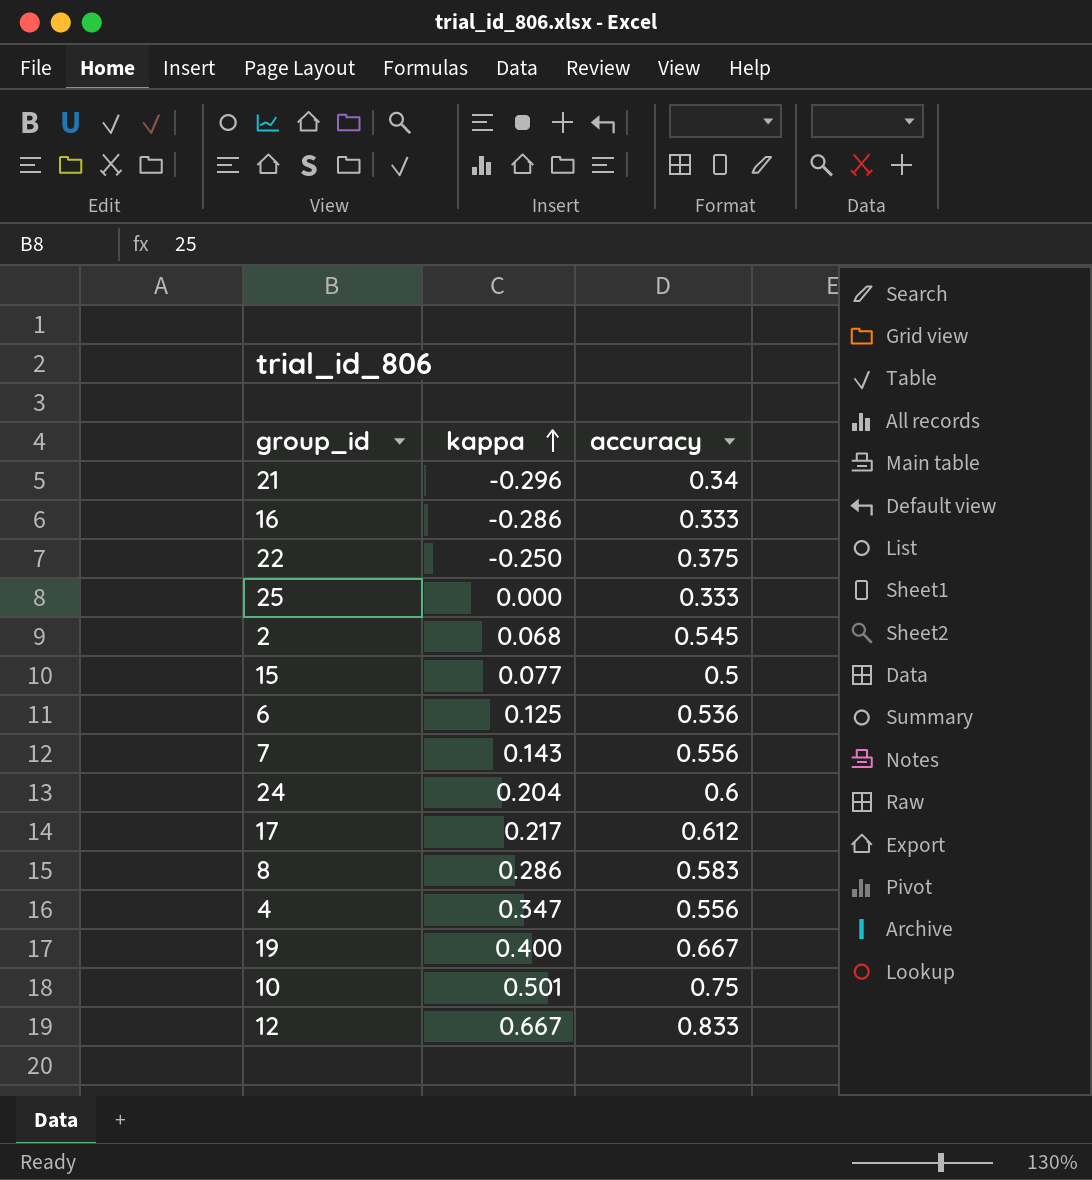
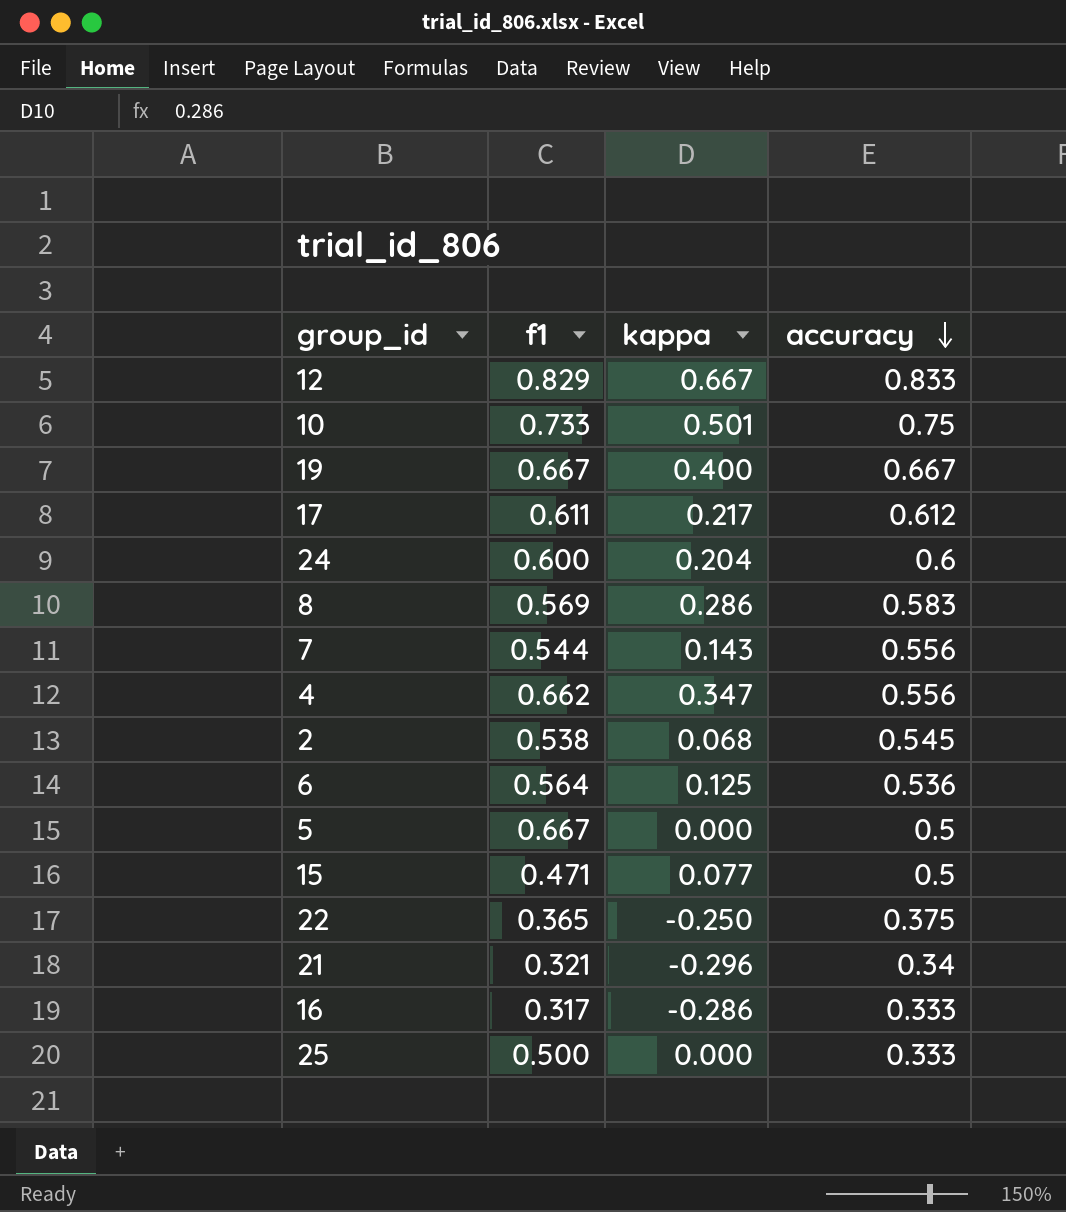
row order: kappa ascending -> accuracy descending
column f1 | position: none -> 2
row 5: none -> 0.667 | 0.000 | 0.5

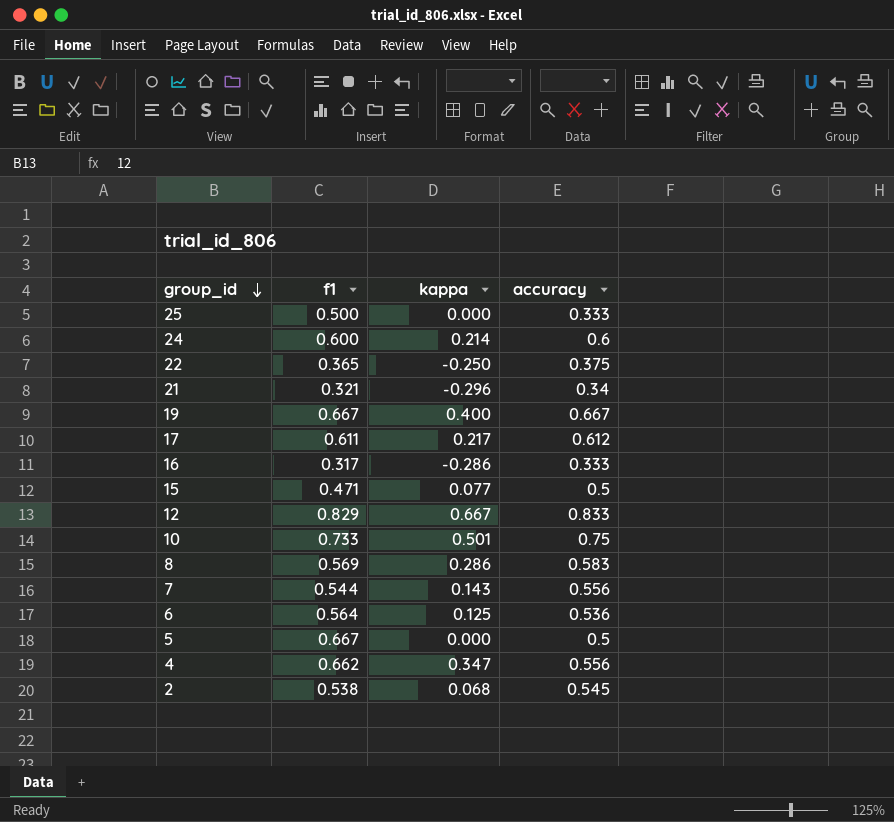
row order: accuracy descending -> group_id descending
24 | kappa: 0.204 -> 0.214

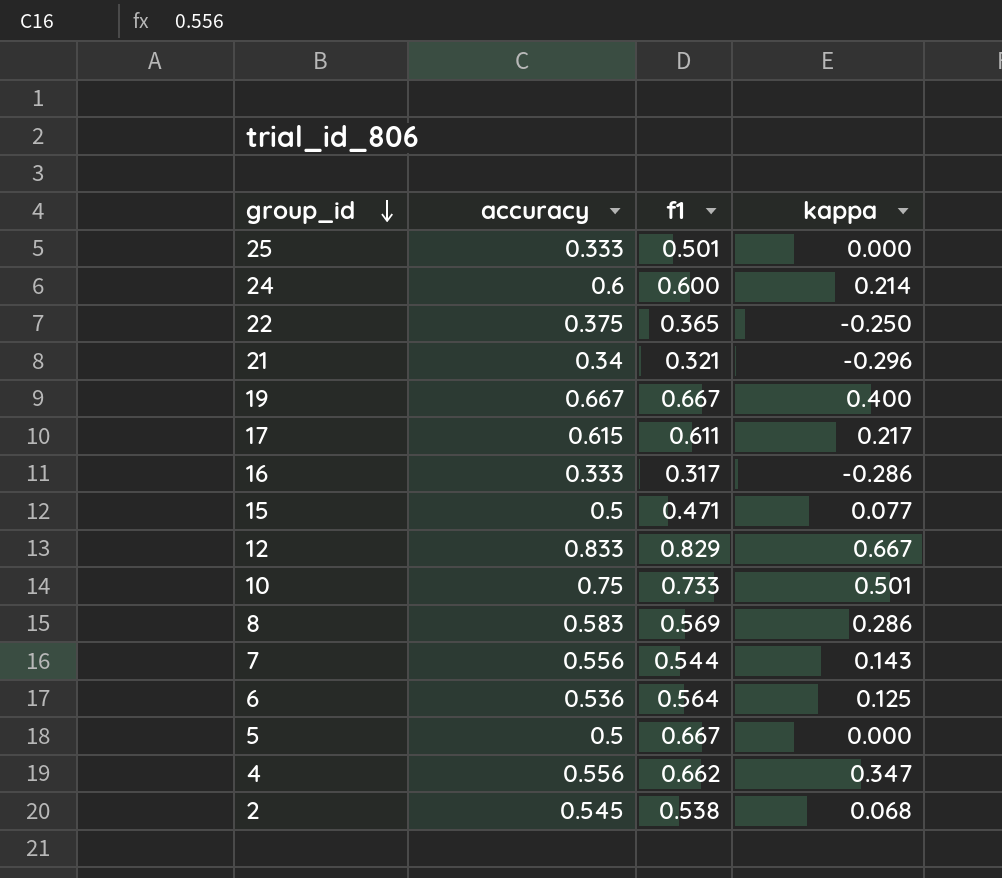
column accuracy | position: 4 -> 2
25 | f1: 0.500 -> 0.501
17 | accuracy: 0.612 -> 0.615

